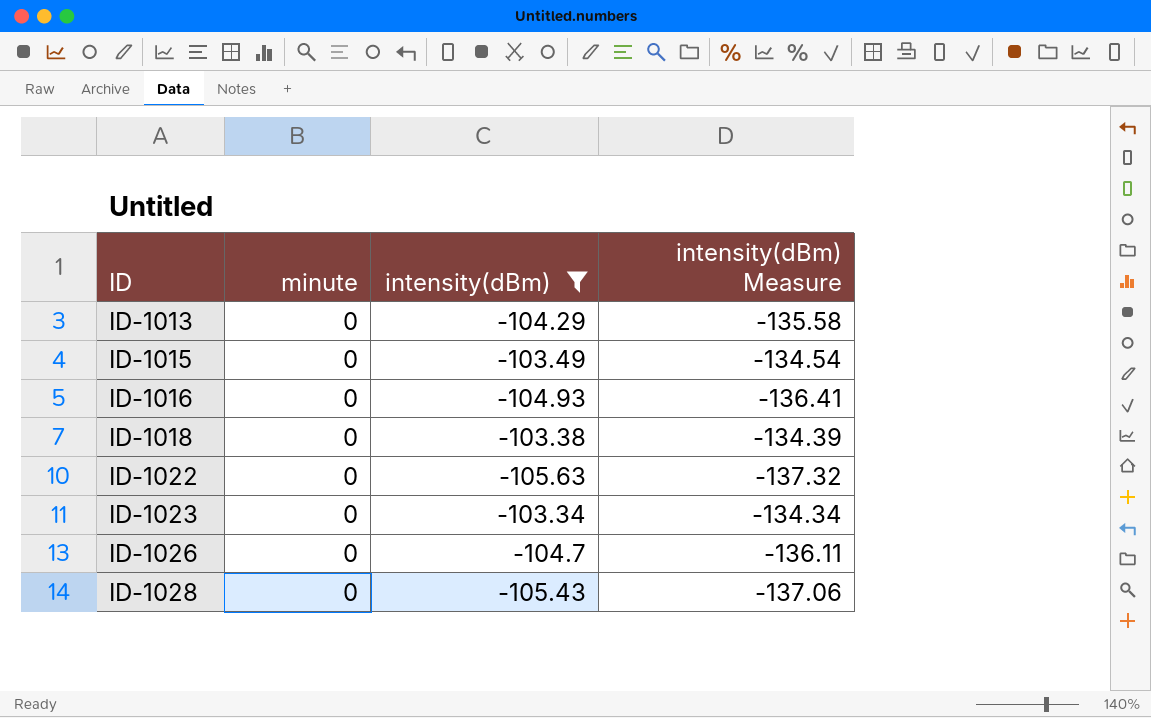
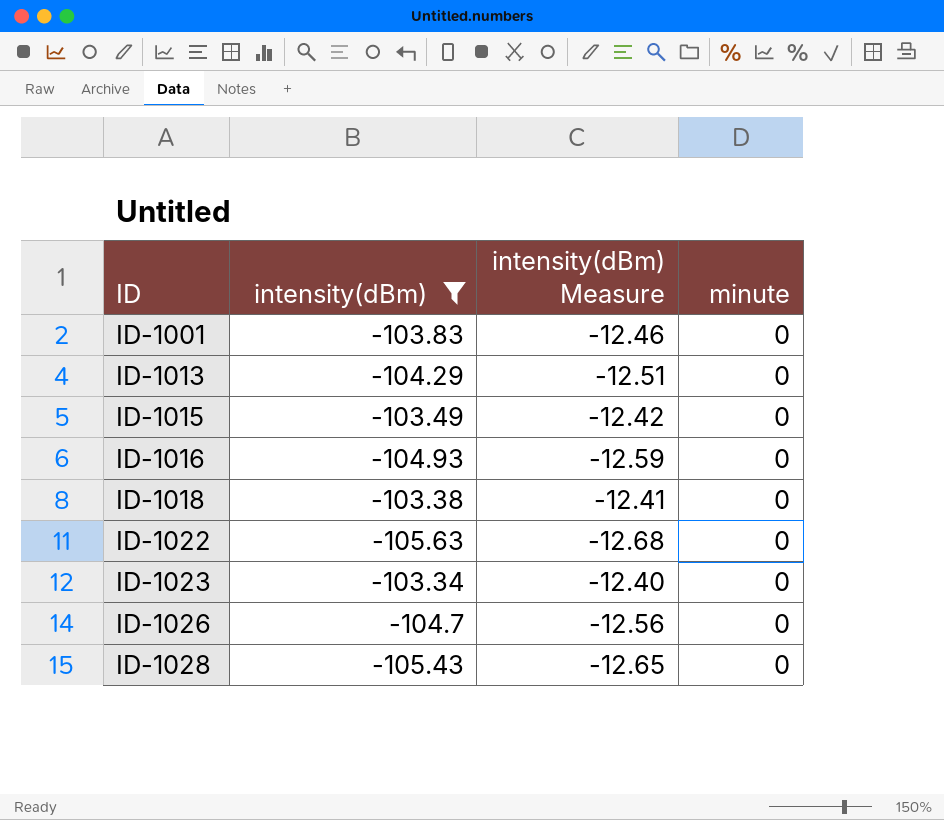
column intensity(dBm) Measure | formula: [intensity(dBm)] * 1.3 -> [intensity(dBm)] * 0.12
column minute | position: 2 -> 4
row ID-1001: none -> -103.83 | -12.46 | 0

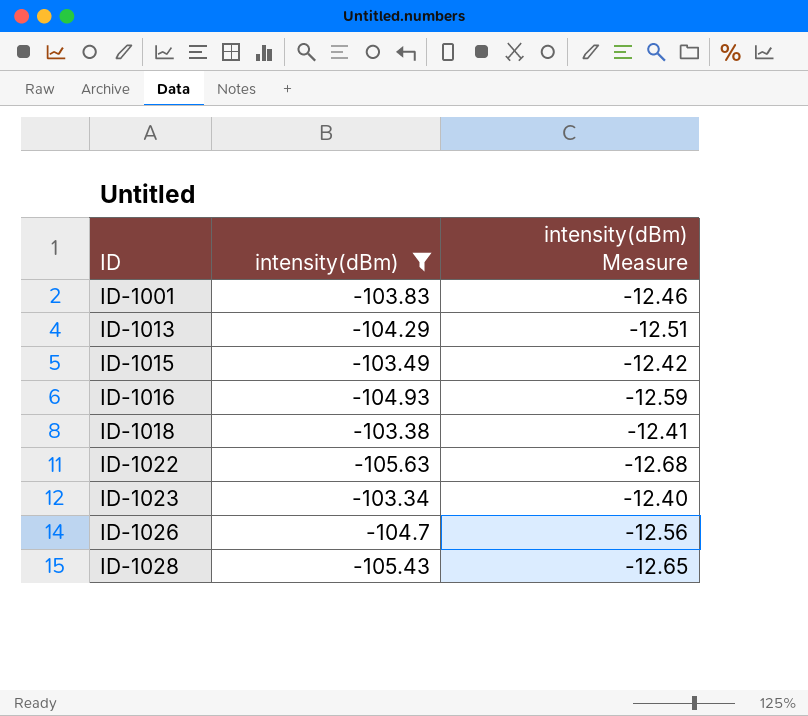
column minute | position: 4 -> none

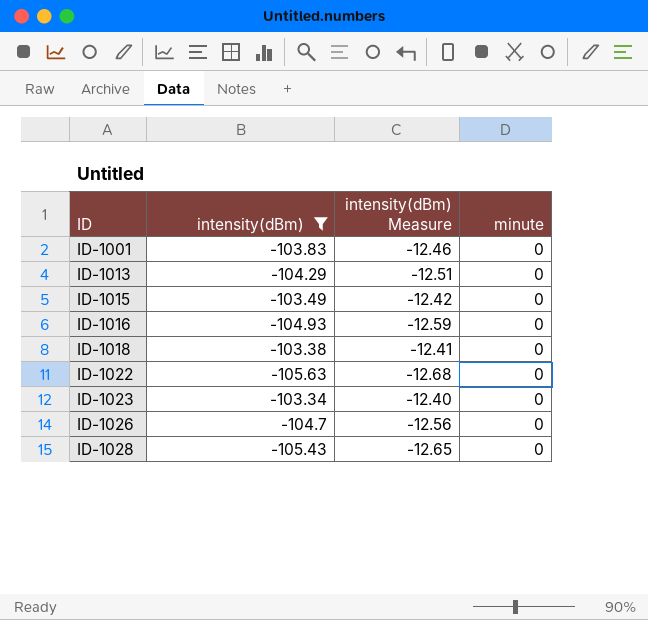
column minute | position: none -> 4

